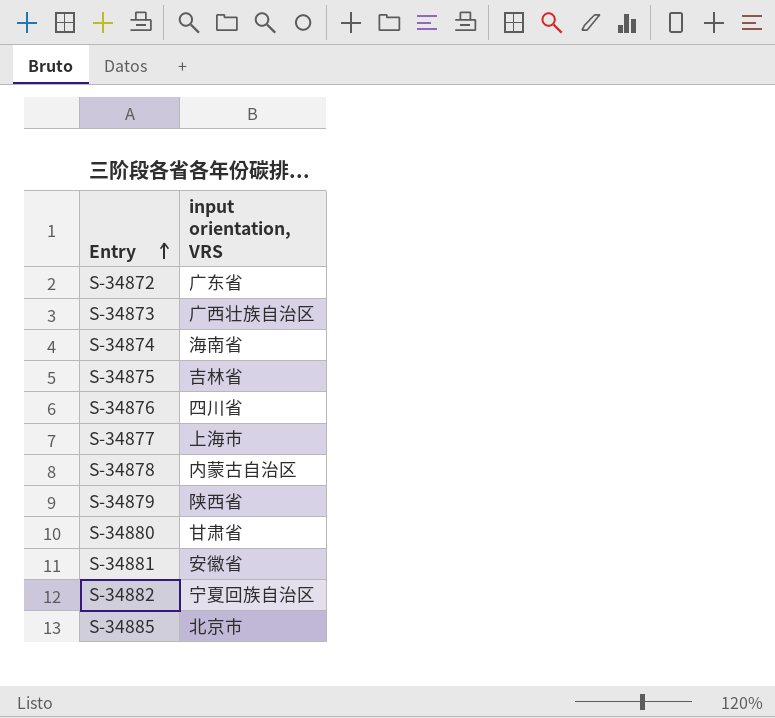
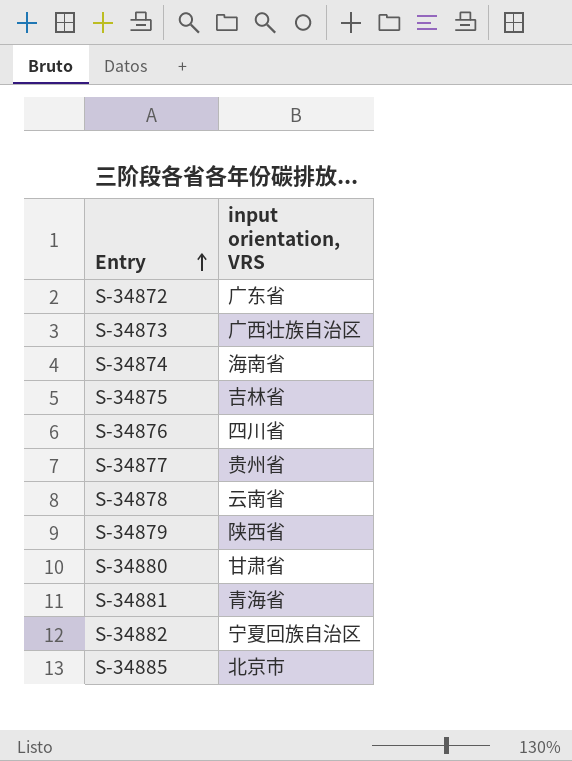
S-34877 | input orientation, VRS: 上海市 -> 贵州省
S-34878 | input orientation, VRS: 内蒙古自治区 -> 云南省
S-34881 | input orientation, VRS: 安徽省 -> 青海省

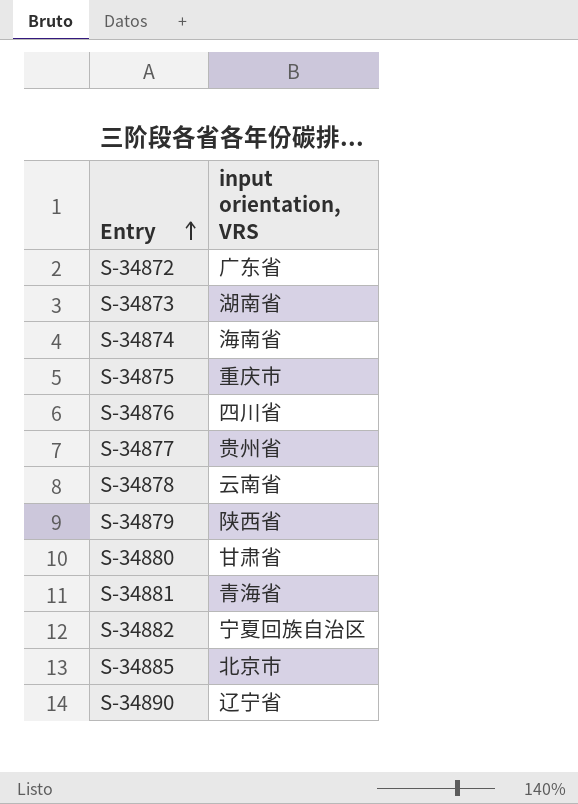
S-34873 | input orientation, VRS: 广西壮族自治区 -> 湖南省
S-34875 | input orientation, VRS: 吉林省 -> 重庆市
row S-34890: none -> 辽宁省

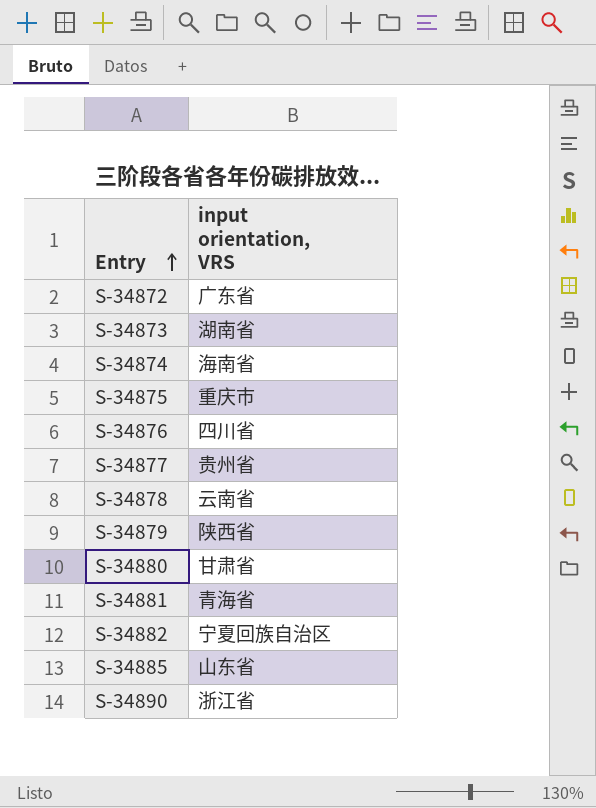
S-34885 | input orientation, VRS: 北京市 -> 山东省
S-34890 | input orientation, VRS: 辽宁省 -> 浙江省

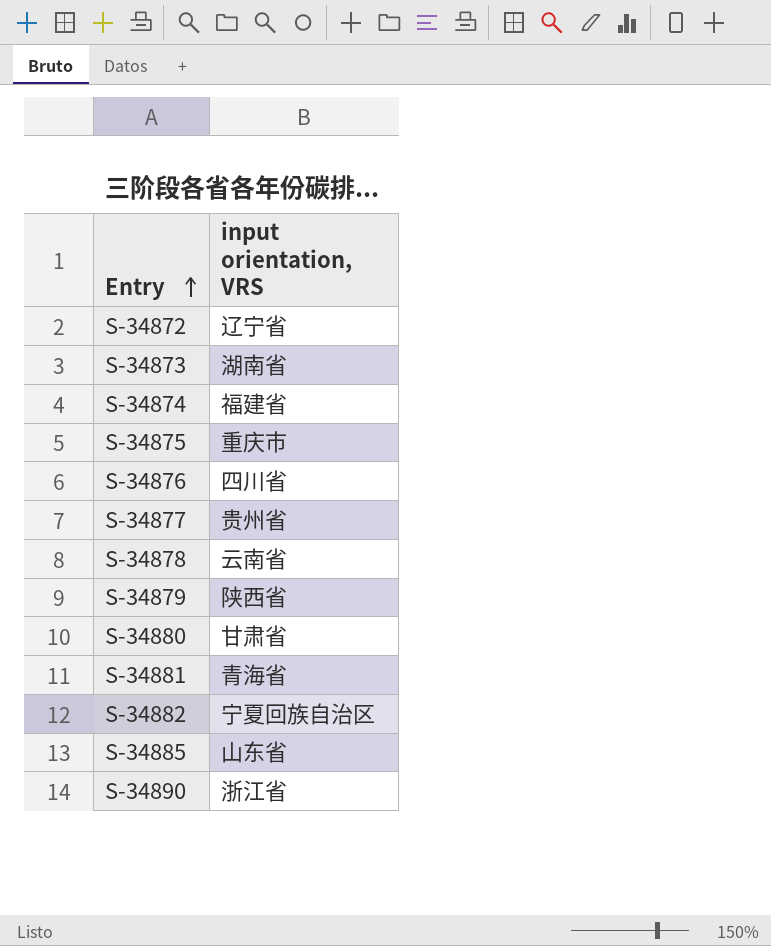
S-34872 | input orientation, VRS: 广东省 -> 辽宁省
S-34874 | input orientation, VRS: 海南省 -> 福建省

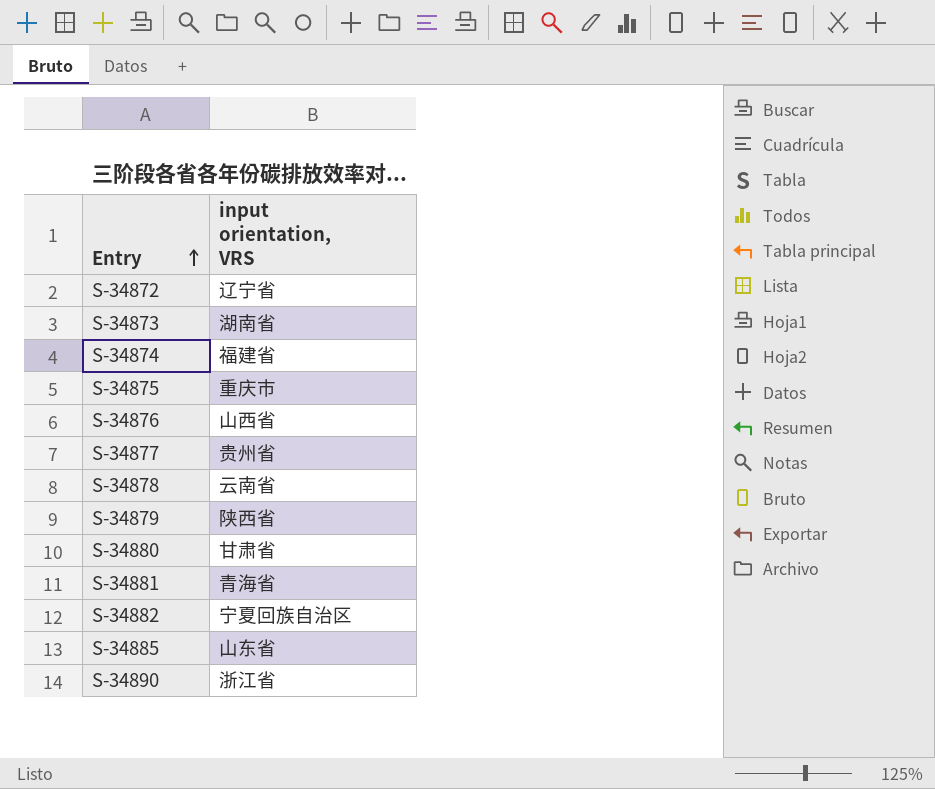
S-34876 | input orientation, VRS: 四川省 -> 山西省

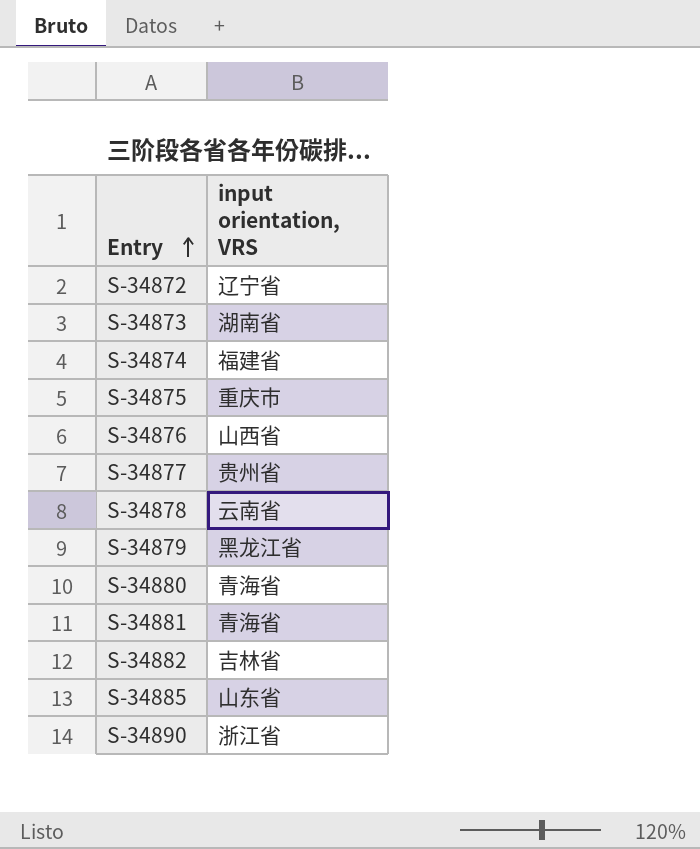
S-34879 | input orientation, VRS: 陕西省 -> 黑龙江省
S-34880 | input orientation, VRS: 甘肃省 -> 青海省
S-34882 | input orientation, VRS: 宁夏回族自治区 -> 吉林省

